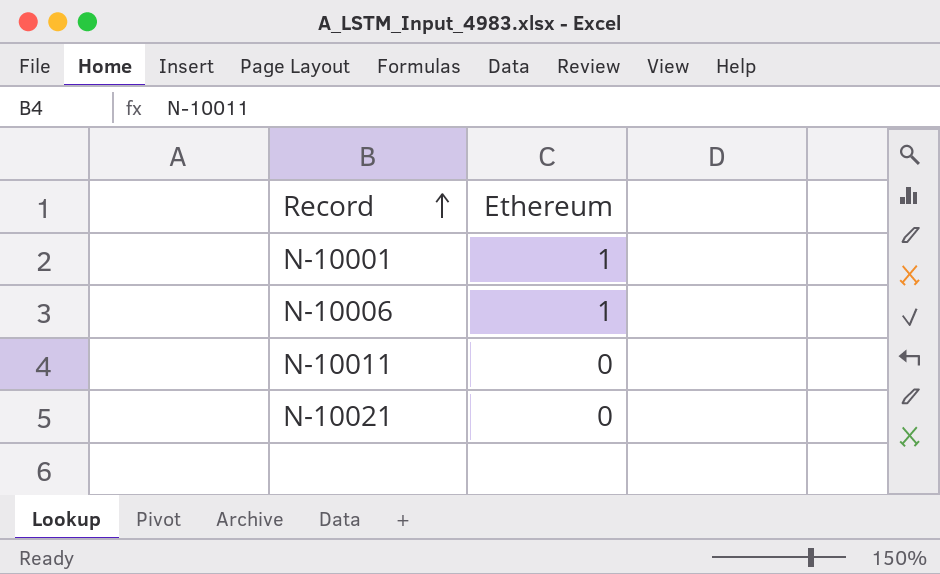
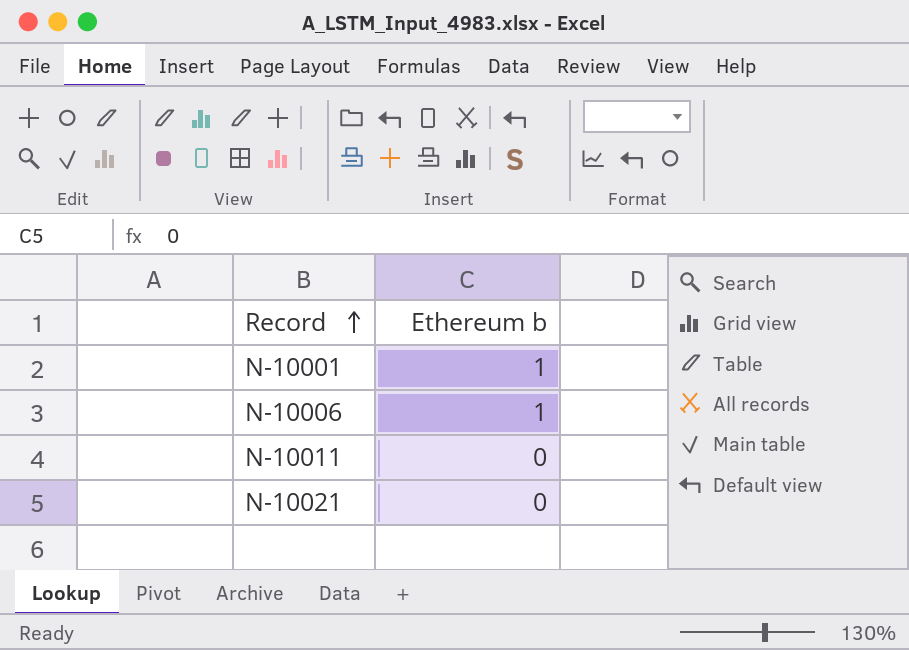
column name: Ethereum -> Ethereum b

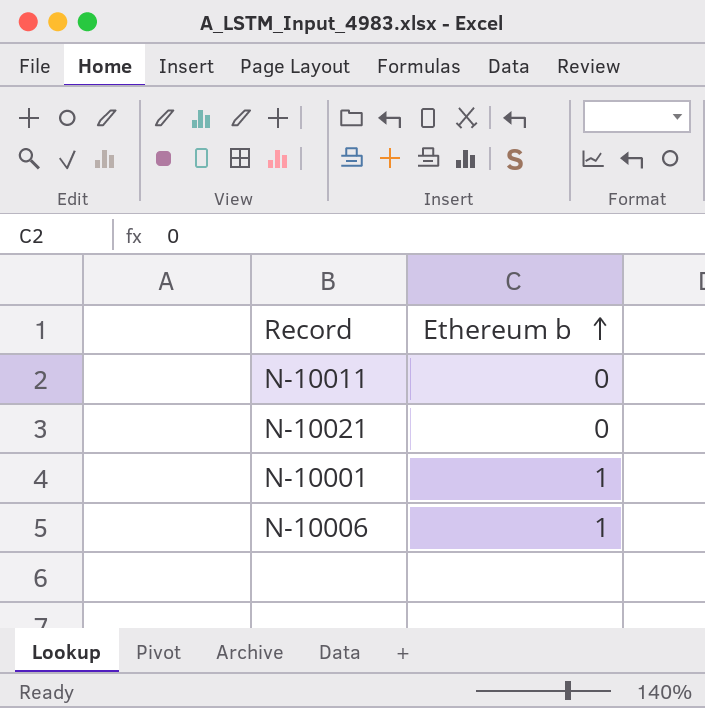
row order: Record ascending -> Ethereum b ascending

